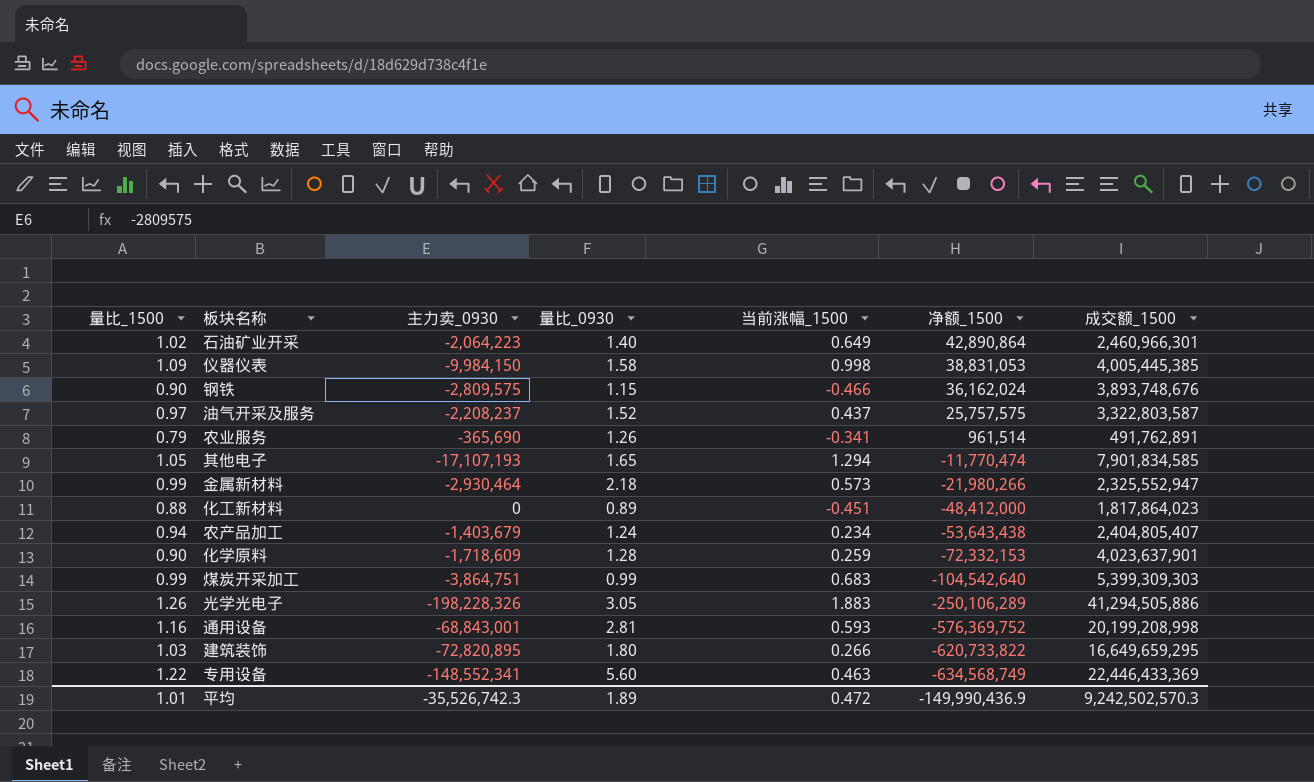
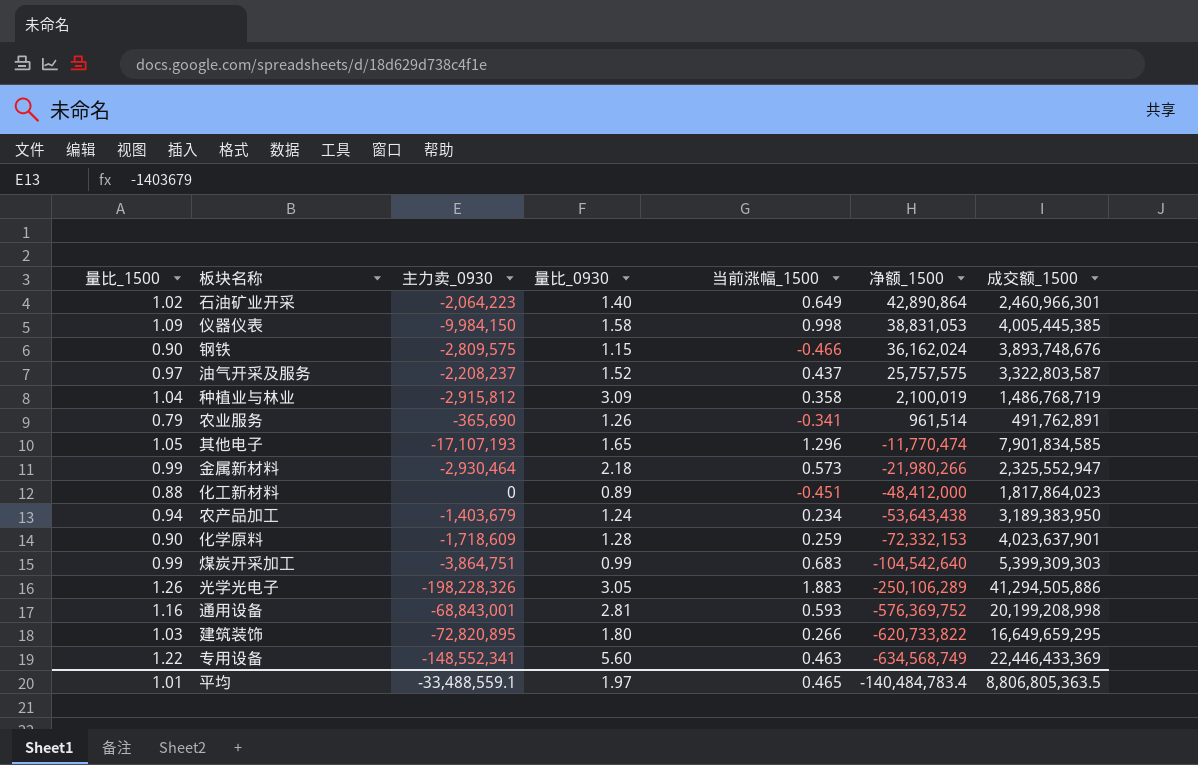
row 种植业与林业: none -> 1.04 | -2,915,812 | 3.09 | 0.358 | 2,100,019 | 1,486,768,719
其他电子 | 当前涨幅_1500: 1.294 -> 1.296
农产品加工 | 成交额_1500: 2,404,805,407 -> 3,189,383,950
平均 | 主力卖_0930: -35,526,742.3 -> -33,488,559.1
平均 | 量比_0930: 1.89 -> 1.97
平均 | 当前涨幅_1500: 0.472 -> 0.465
平均 | 净额_1500: -149,990,436.9 -> -140,484,783.4
平均 | 成交额_1500: 9,242,502,570.3 -> 8,806,805,363.5

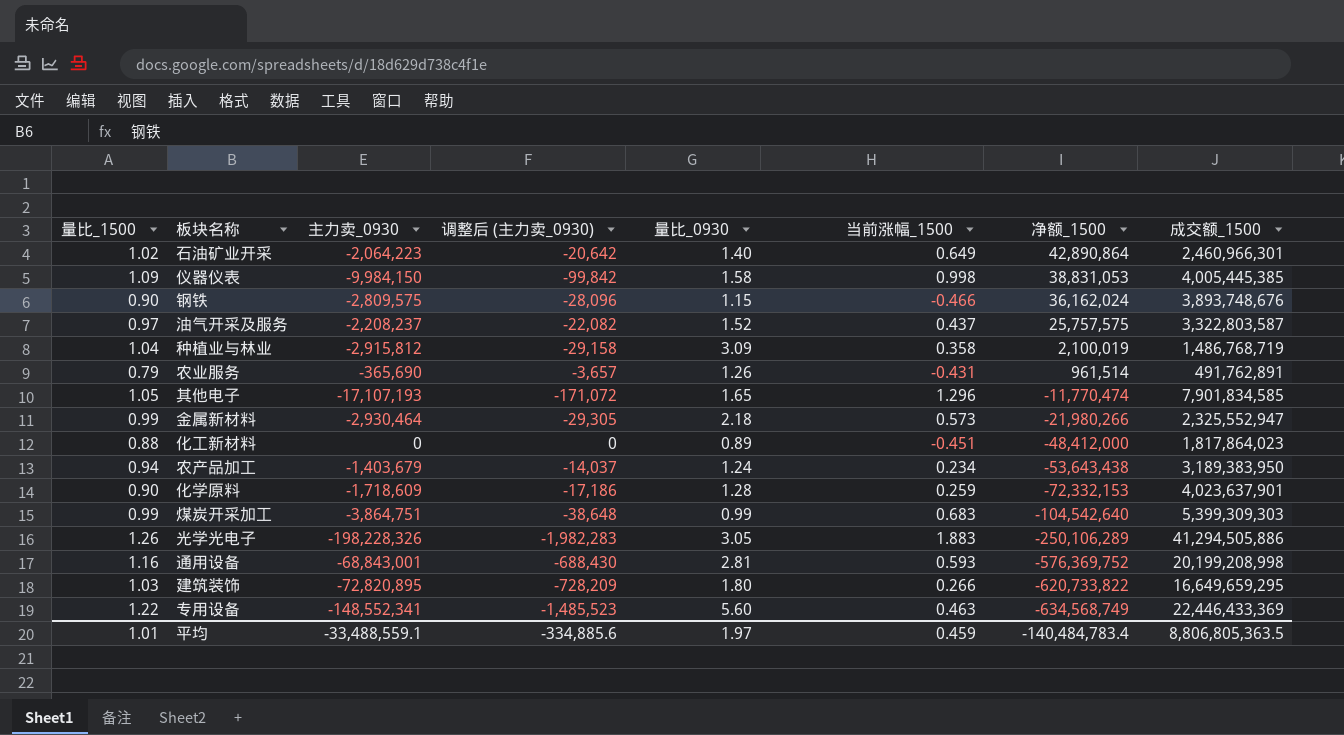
column 调整后 (主力卖_0930) | formula: none -> [主力卖_0930] * 0.01
农业服务 | 当前涨幅_1500: -0.341 -> -0.431
平均 | 当前涨幅_1500: 0.465 -> 0.459

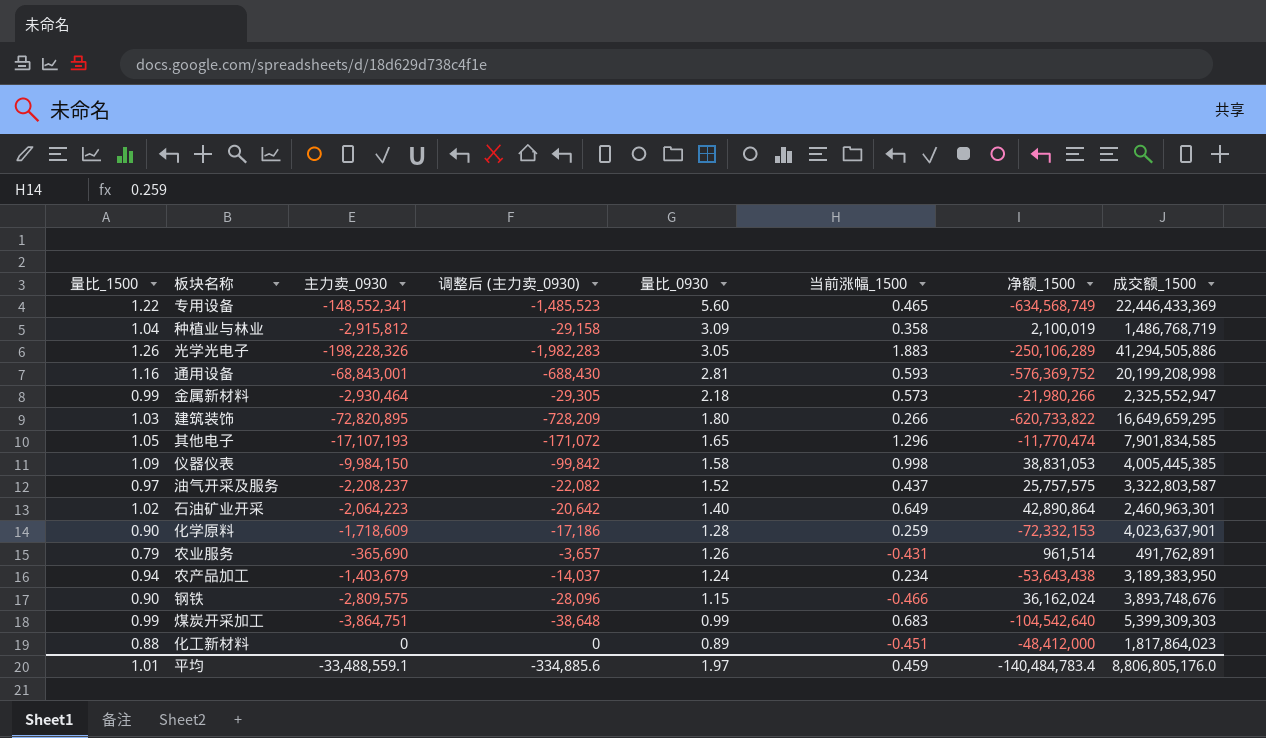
row order: 净额_1500 descending -> 量比_0930 descending
专用设备 | 当前涨幅_1500: 0.463 -> 0.465
石油矿业开采 | 成交额_1500: 2,460,966,301 -> 2,460,963,301
平均 | 成交额_1500: 8,806,805,363.5 -> 8,806,805,176.0

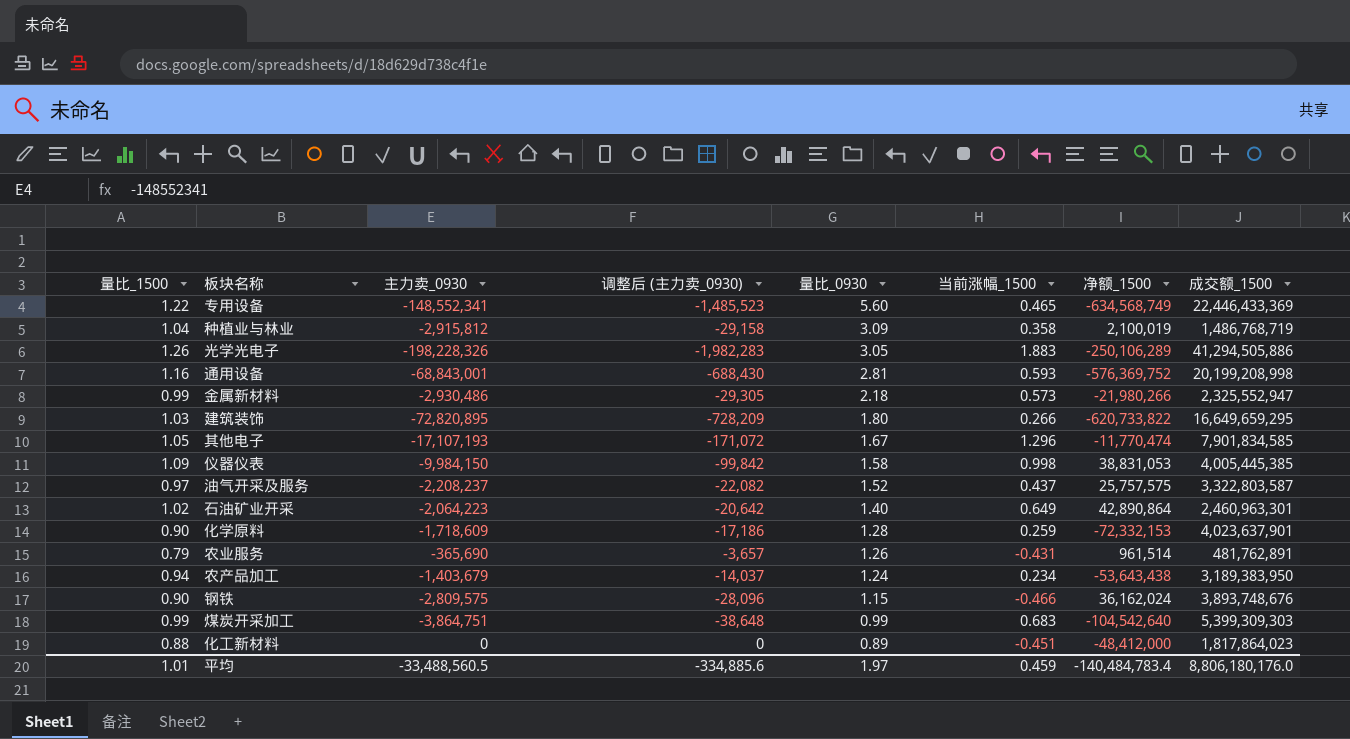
金属新材料 | 主力卖_0930: -2,930,464 -> -2,930,486
其他电子 | 量比_0930: 1.65 -> 1.67
农业服务 | 成交额_1500: 491,762,891 -> 481,762,891
平均 | 主力卖_0930: -33,488,559.1 -> -33,488,560.5
平均 | 成交额_1500: 8,806,805,176.0 -> 8,806,180,176.0

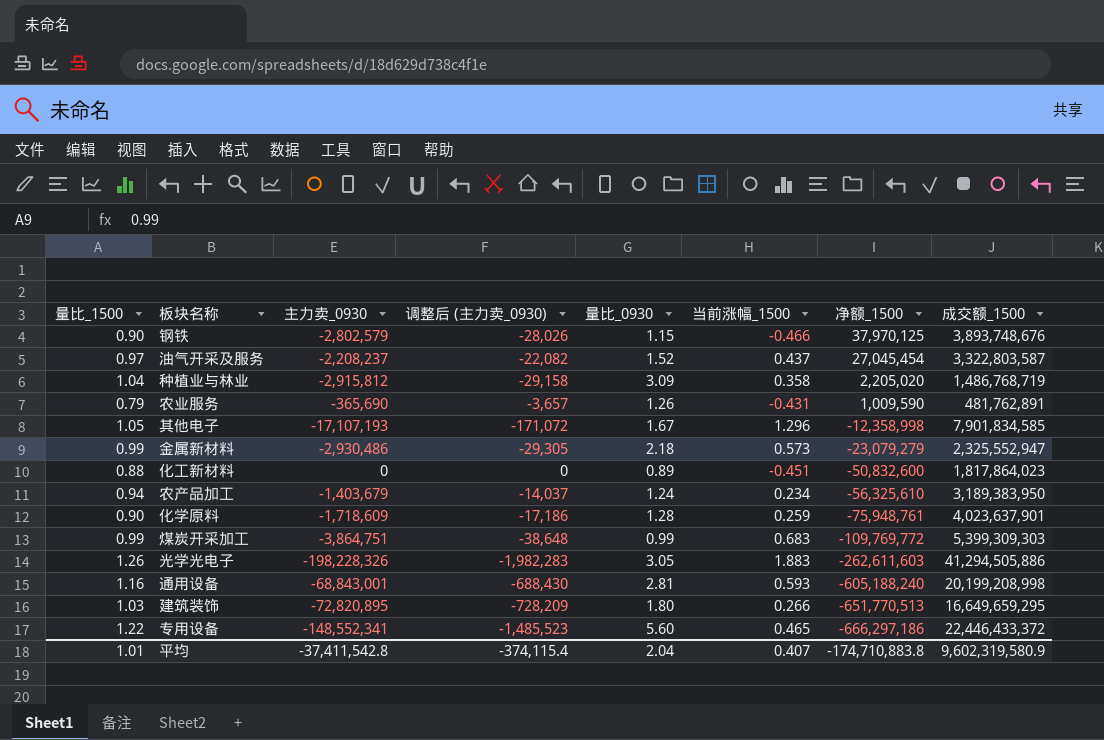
row order: 量比_0930 descending -> 净额_1500 descending
row 仪器仪表: 1.09 | -9,984,150 | -99,842 | 1.58 | 0.998 | 38,831,053 | 4,005,445,385 -> none
row 石油矿业开采: 1.02 | -2,064,223 | -20,642 | 1.40 | 0.649 | 42,890,864 | 2,460,963,301 -> none
钢铁 | 主力卖_0930: -2,809,575 -> -2,802,579
钢铁 | 调整后 (主力卖_0930): -28,096 -> -28,026
钢铁 | 净额_1500: 36,162,024 -> 37,970,125
油气开采及服务 | 净额_1500: 25,757,575 -> 27,045,454
种植业与林业 | 净额_1500: 2,100,019 -> 2,205,020
农业服务 | 净额_1500: 961,514 -> 1,009,590
其他电子 | 净额_1500: -11,770,474 -> -12,358,998
金属新材料 | 净额_1500: -21,980,266 -> -23,079,279
化工新材料 | 净额_1500: -48,412,000 -> -50,832,600
农产品加工 | 净额_1500: -53,643,438 -> -56,325,610
化学原料 | 净额_1500: -72,332,153 -> -75,948,761
煤炭开采加工 | 净额_1500: -104,542,640 -> -109,769,772
光学光电子 | 净额_1500: -250,106,289 -> -262,611,603
通用设备 | 净额_1500: -576,369,752 -> -605,188,240
建筑装饰 | 净额_1500: -620,733,822 -> -651,770,513
专用设备 | 净额_1500: -634,568,749 -> -666,297,186
专用设备 | 成交额_1500: 22,446,433,369 -> 22,446,433,372
平均 | 主力卖_0930: -33,488,560.5 -> -37,411,542.8
平均 | 调整后 (主力卖_0930): -334,885.6 -> -374,115.4
平均 | 量比_0930: 1.97 -> 2.04
平均 | 当前涨幅_1500: 0.459 -> 0.407
平均 | 净额_1500: -140,484,783.4 -> -174,710,883.8
平均 | 成交额_1500: 8,806,180,176.0 -> 9,602,319,580.9

